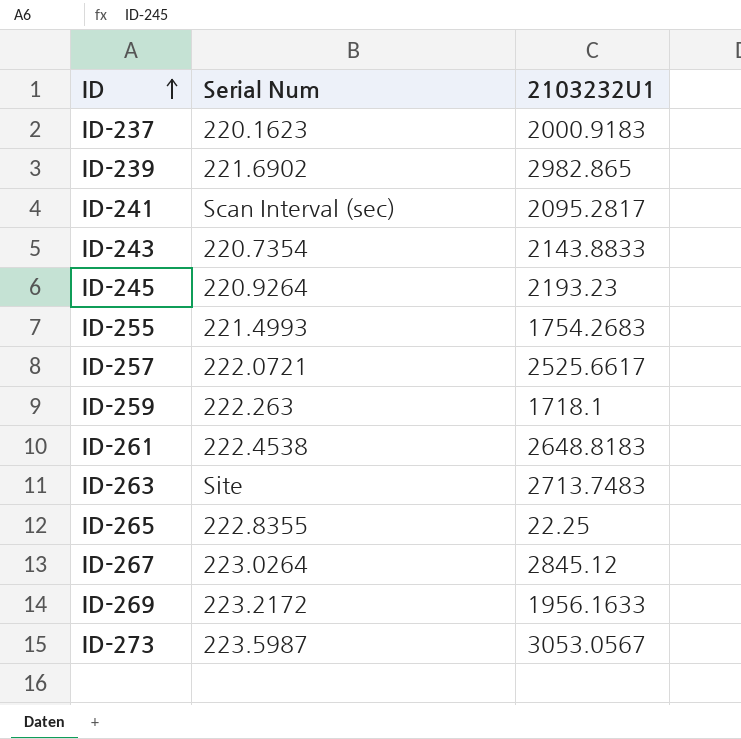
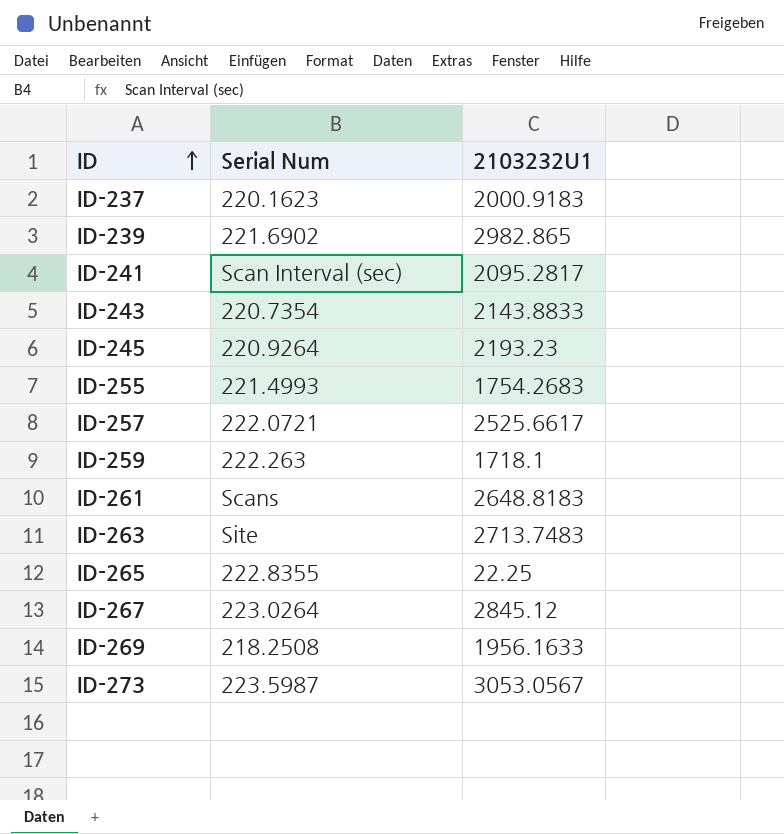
ID-261 | Serial Num: 222.4538 -> Scans
ID-269 | Serial Num: 223.2172 -> 218.2508

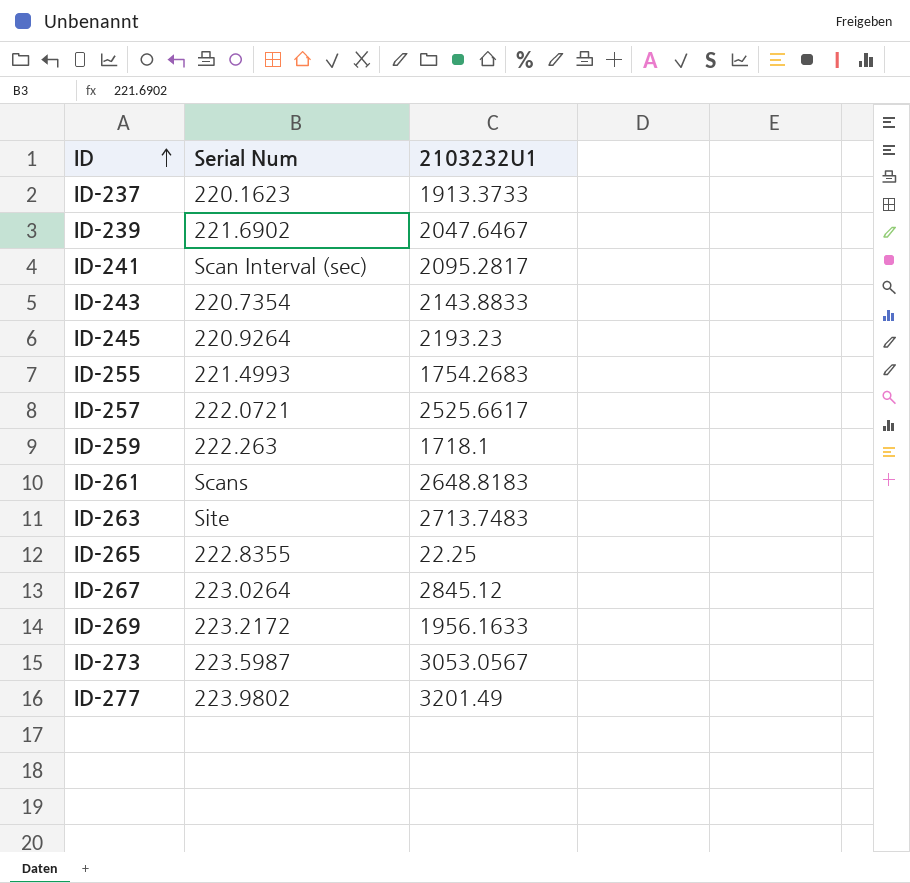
ID-237 | 2103232U1: 2000.9183 -> 1913.3733
ID-239 | 2103232U1: 2982.865 -> 2047.6467
ID-269 | Serial Num: 218.2508 -> 223.2172
row ID-277: none -> 223.9802 | 3201.49

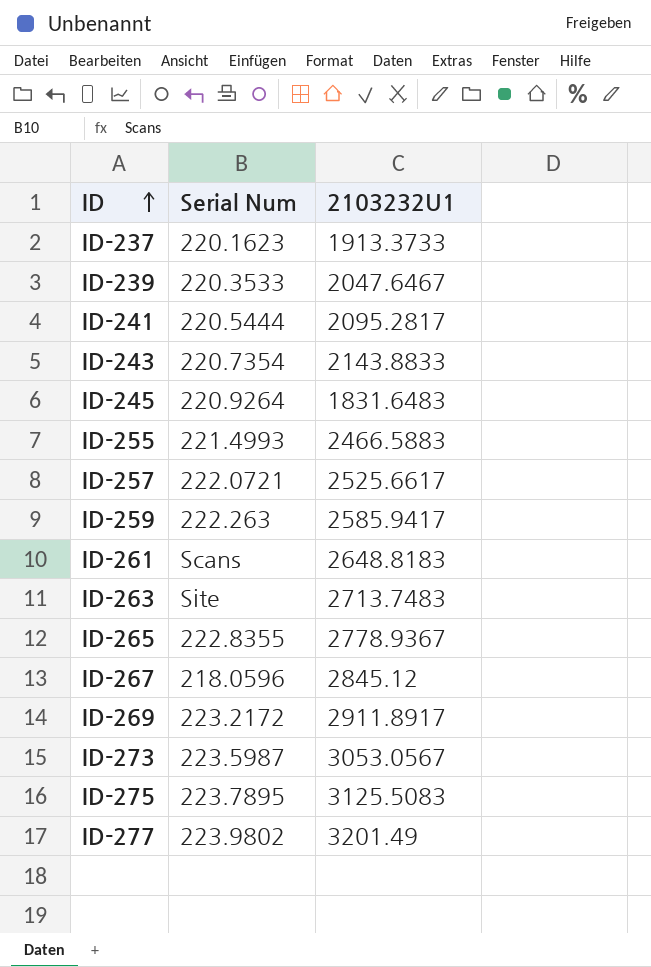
ID-239 | Serial Num: 221.6902 -> 220.3533
ID-241 | Serial Num: Scan Interval (sec) -> 220.5444
ID-245 | 2103232U1: 2193.23 -> 1831.6483
ID-255 | 2103232U1: 1754.2683 -> 2466.5883
ID-259 | 2103232U1: 1718.1 -> 2585.9417
ID-265 | 2103232U1: 22.25 -> 2778.9367
ID-267 | Serial Num: 223.0264 -> 218.0596
ID-269 | 2103232U1: 1956.1633 -> 2911.8917
row ID-275: none -> 223.7895 | 3125.5083

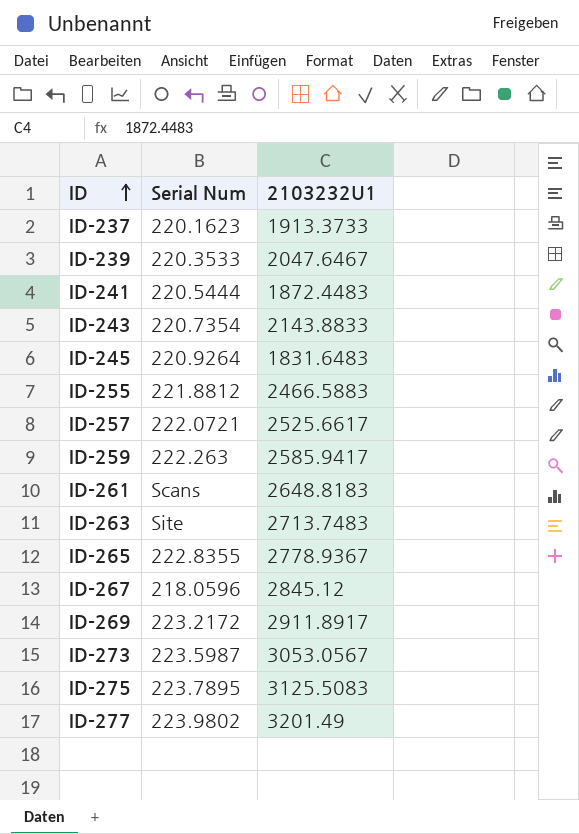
ID-241 | 2103232U1: 2095.2817 -> 1872.4483
ID-255 | Serial Num: 221.4993 -> 221.8812

